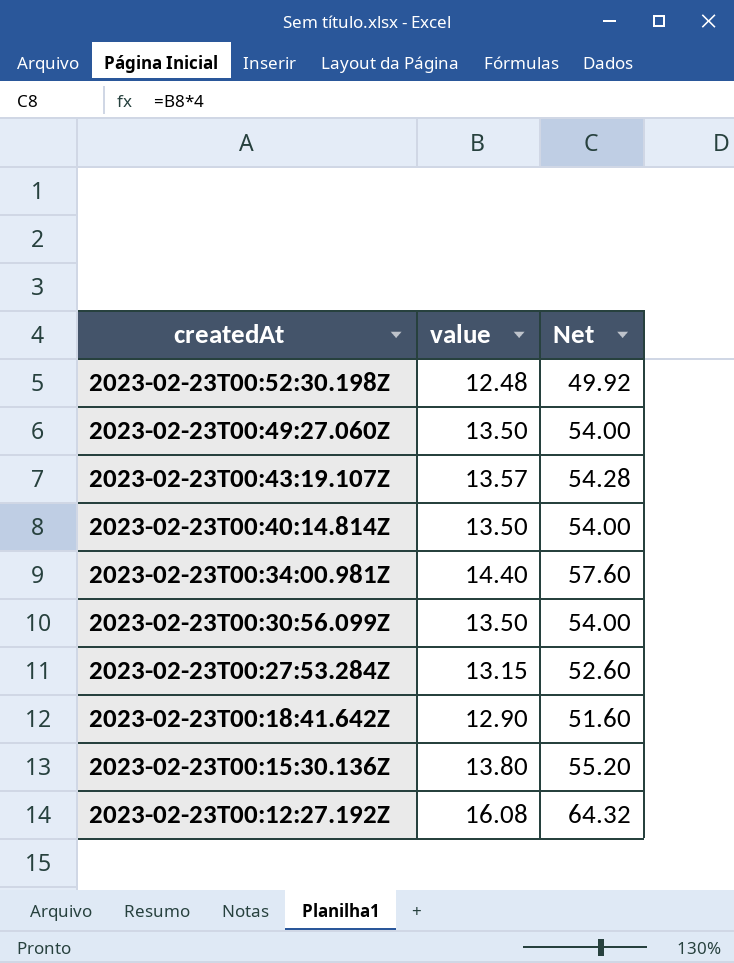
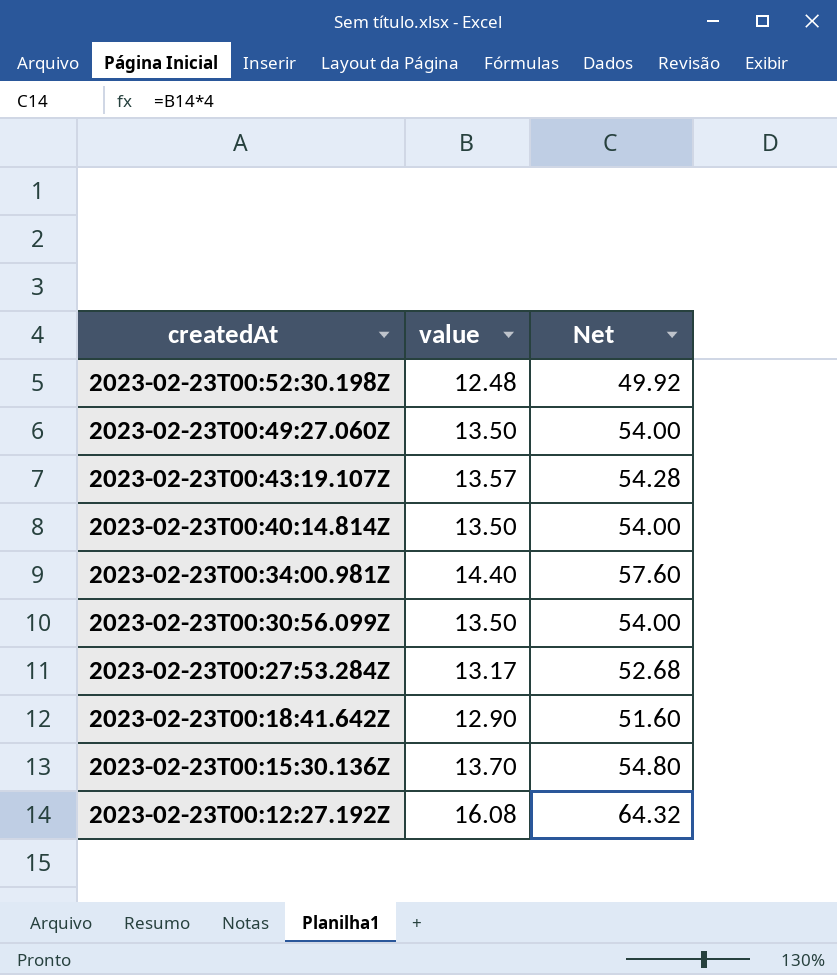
2023-02-23T00:27:53.284Z | value: 13.15 -> 13.17
2023-02-23T00:27:53.284Z | Net: 52.60 -> 52.68
2023-02-23T00:15:30.136Z | value: 13.80 -> 13.70
2023-02-23T00:15:30.136Z | Net: 55.20 -> 54.80

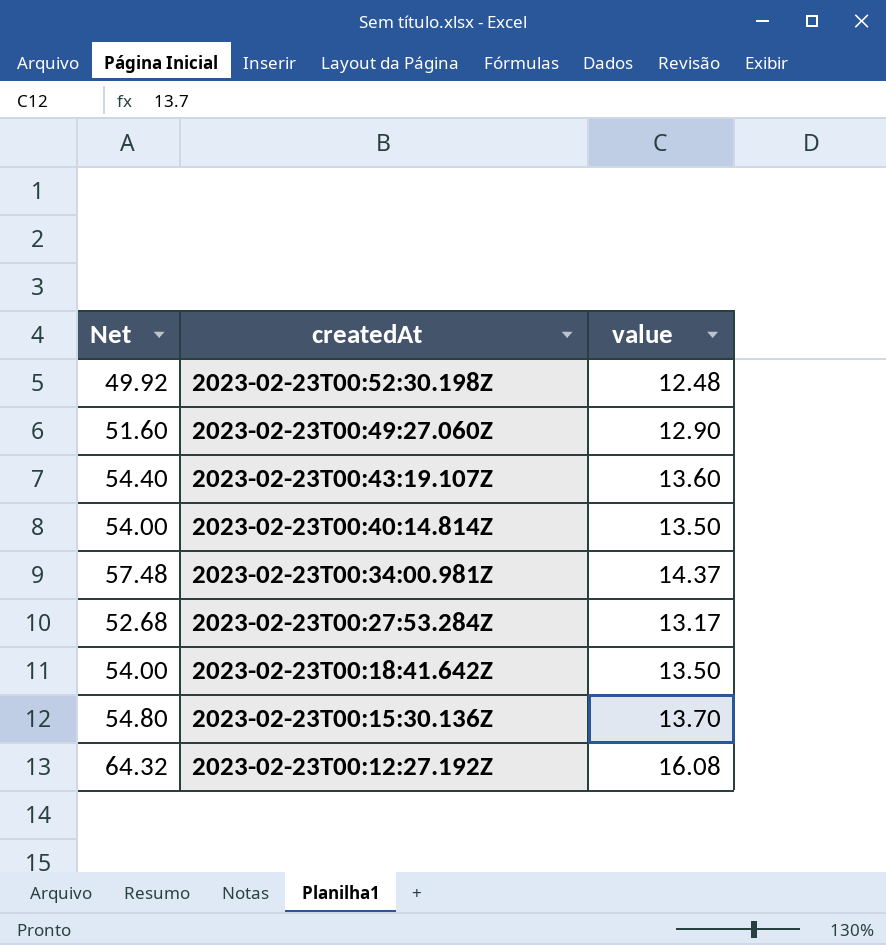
column Net | position: 3 -> 1
row 2023-02-23T00:30:56.099Z: 13.50 | 54.00 -> none
2023-02-23T00:49:27.060Z | Net: 54.00 -> 51.60
2023-02-23T00:49:27.060Z | value: 13.50 -> 12.90
2023-02-23T00:43:19.107Z | Net: 54.28 -> 54.40
2023-02-23T00:43:19.107Z | value: 13.57 -> 13.60
2023-02-23T00:34:00.981Z | Net: 57.60 -> 57.48
2023-02-23T00:34:00.981Z | value: 14.40 -> 14.37
2023-02-23T00:18:41.642Z | Net: 51.60 -> 54.00
2023-02-23T00:18:41.642Z | value: 12.90 -> 13.50

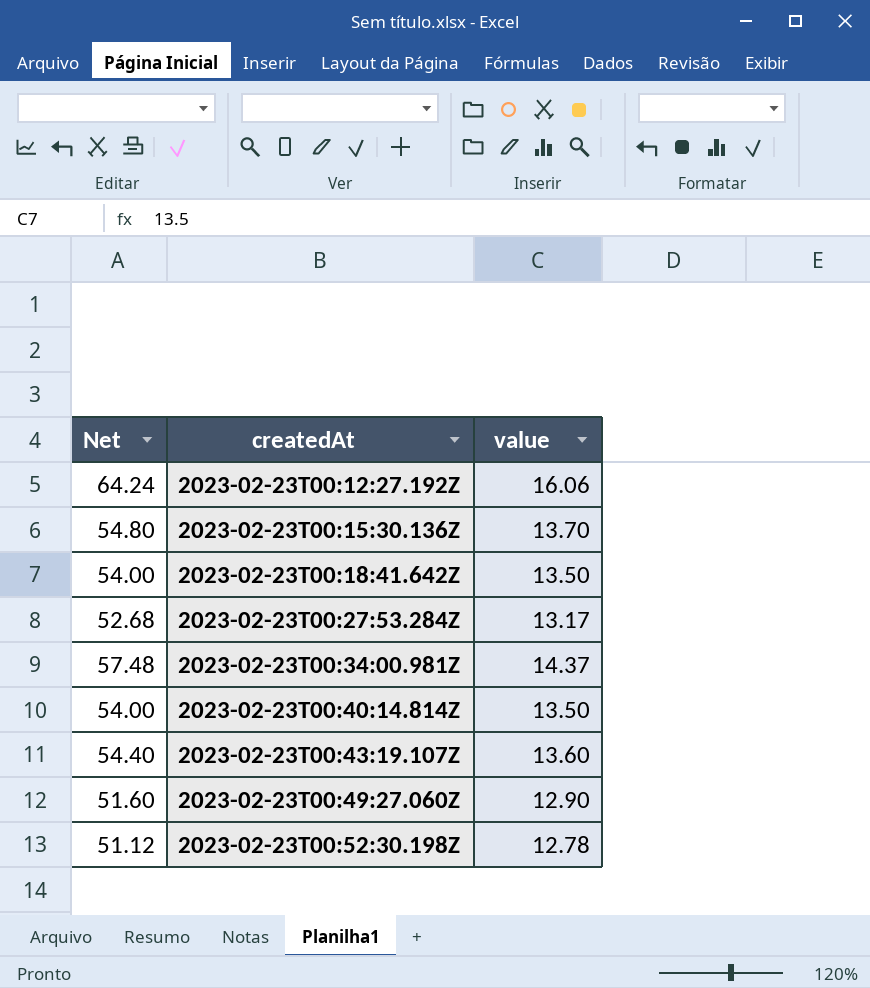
row order: createdAt descending -> createdAt ascending
2023-02-23T00:12:27.192Z | Net: 64.32 -> 64.24
2023-02-23T00:12:27.192Z | value: 16.08 -> 16.06
2023-02-23T00:52:30.198Z | Net: 49.92 -> 51.12
2023-02-23T00:52:30.198Z | value: 12.48 -> 12.78

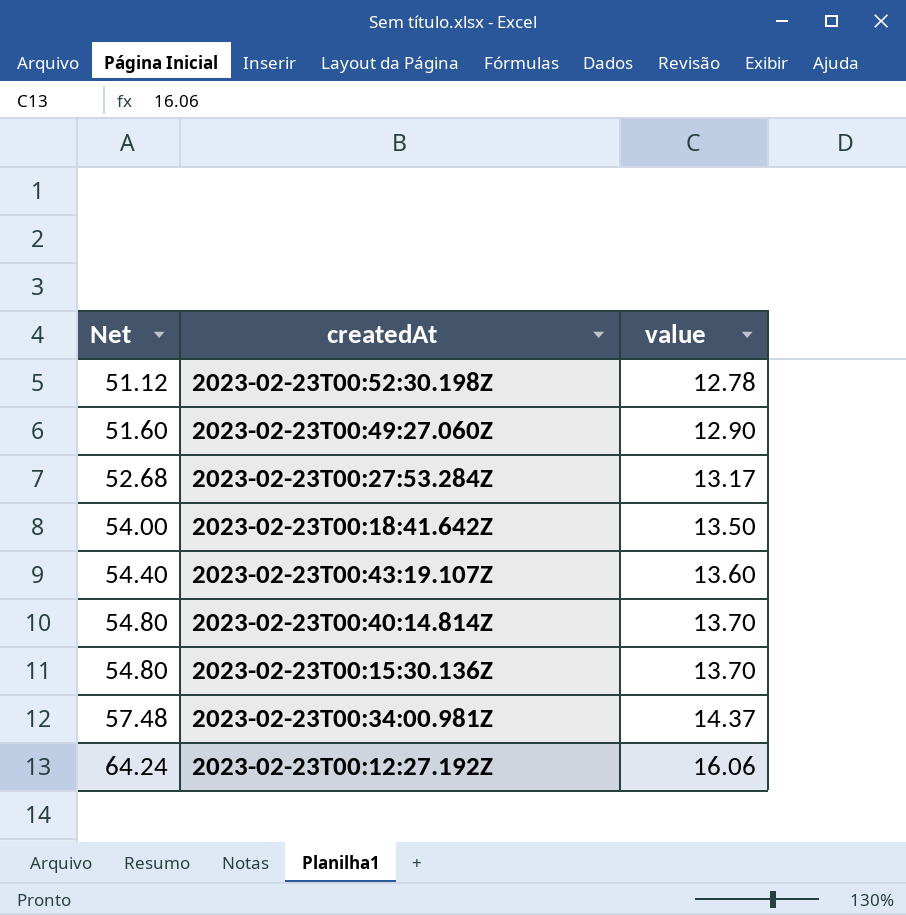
row order: createdAt ascending -> Net ascending
2023-02-23T00:40:14.814Z | Net: 54.00 -> 54.80
2023-02-23T00:40:14.814Z | value: 13.50 -> 13.70

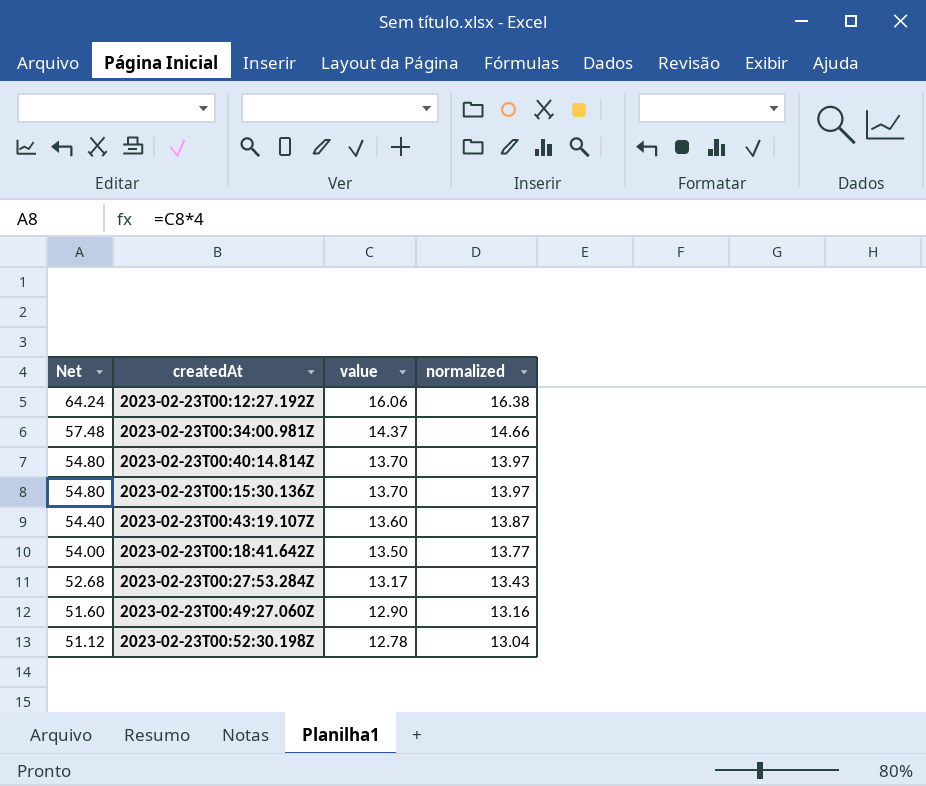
row order: Net ascending -> Net descending
column normalized | formula: none -> [value] * 1.02

